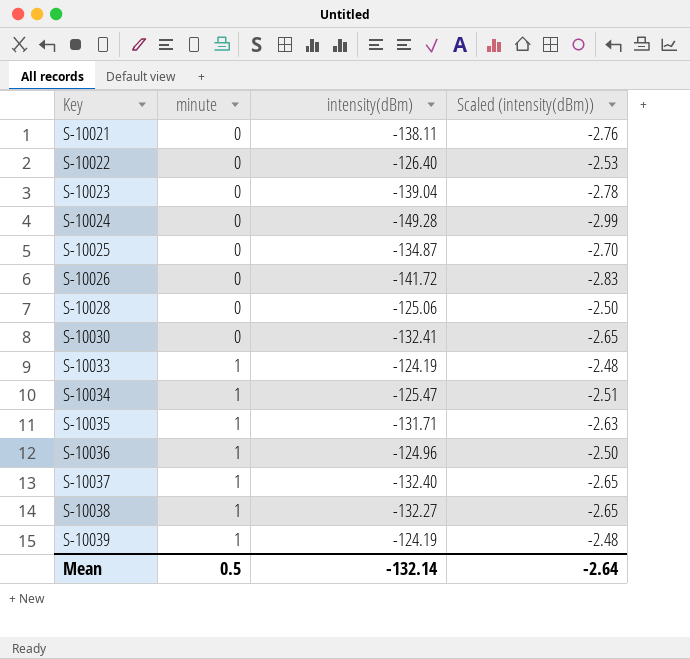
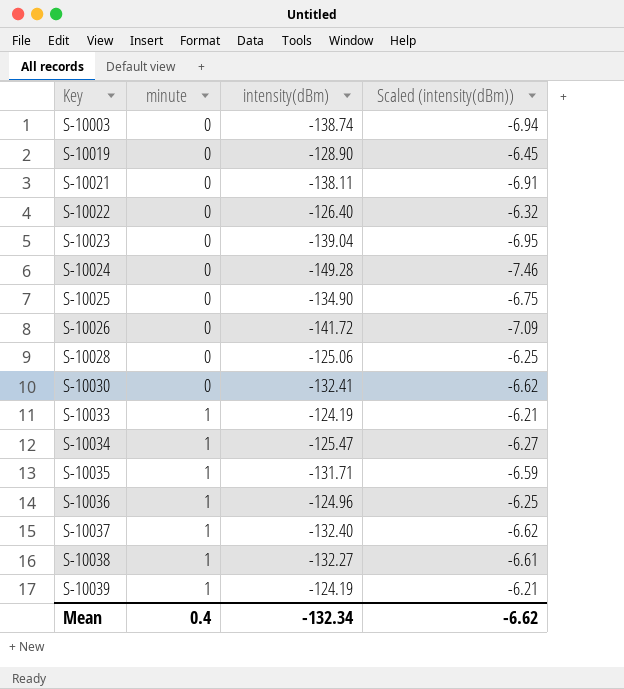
column Scaled (intensity(dBm)) | formula: [intensity(dBm)] * 0.02 -> [intensity(dBm)] * 0.05
row S-10003: none -> 0 | -138.74 | -6.94
row S-10019: none -> 0 | -128.90 | -6.45
S-10025 | intensity(dBm): -134.87 -> -134.90
Mean | minute: 0.5 -> 0.4
Mean | intensity(dBm): -132.14 -> -132.34
Mean | Scaled (intensity(dBm)): -2.64 -> -6.62

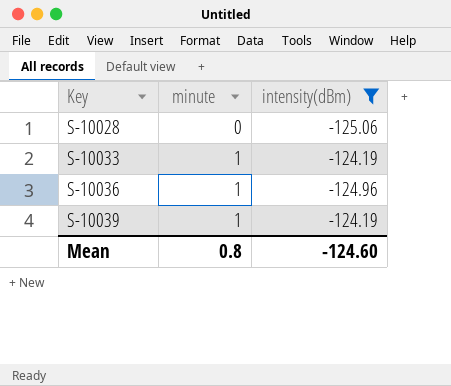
filter: none -> intensity(dBm) >= -125.06
column Scaled (intensity(dBm)) | formula: [intensity(dBm)] * 0.05 -> none
Mean | minute: 0.4 -> 0.8
Mean | intensity(dBm): -132.34 -> -124.60

